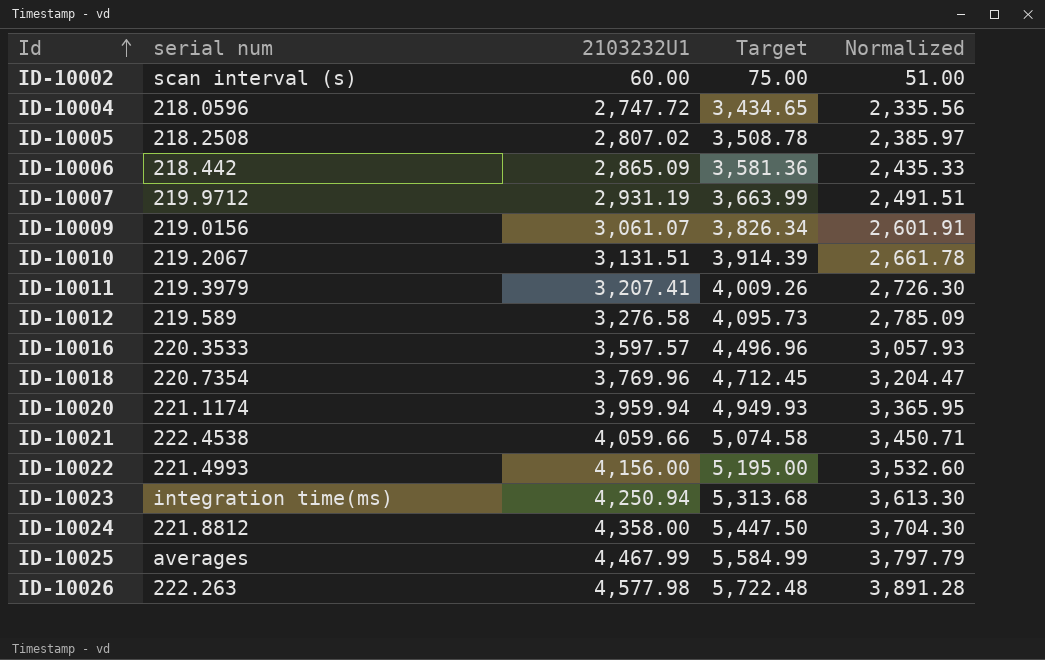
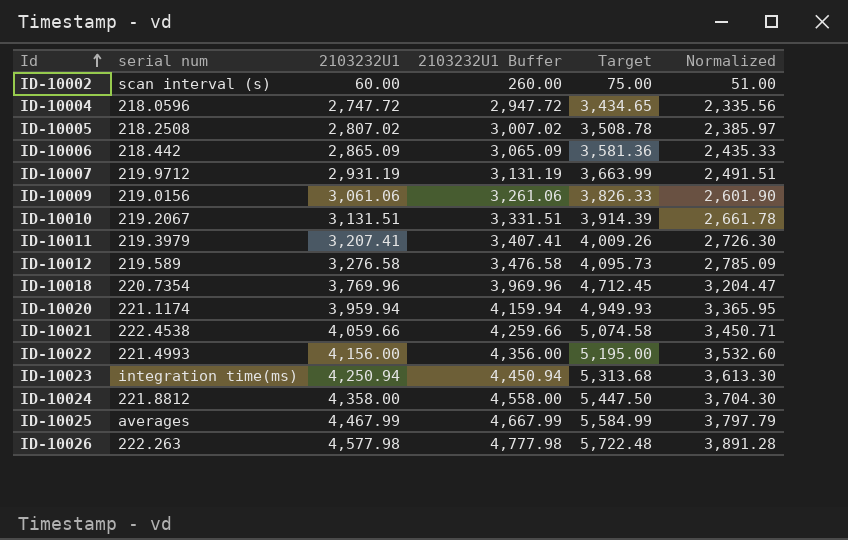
column 2103232U1 Buffer | formula: none -> [2103232U1] + 200
row ID-10016: 220.3533 | 3,597.57 | 4,496.96 | 3,057.93 -> none
ID-10009 | 2103232U1: 3,061.07 -> 3,061.06
ID-10009 | Target: 3,826.34 -> 3,826.33
ID-10009 | Normalized: 2,601.91 -> 2,601.90

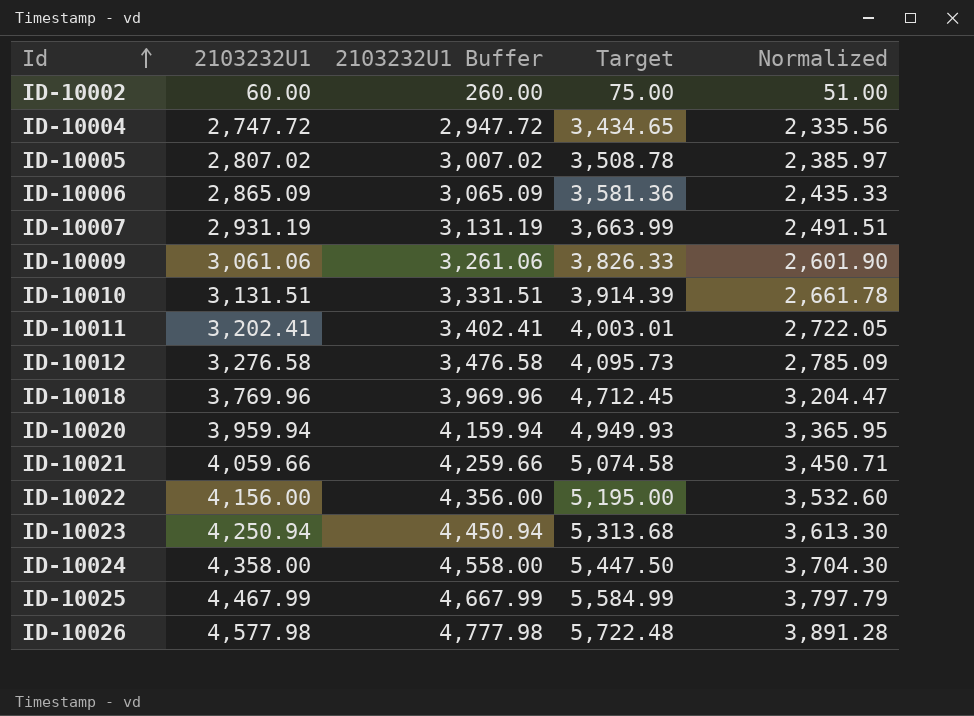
column serial num | position: 2 -> none
ID-10011 | 2103232U1: 3,207.41 -> 3,202.41
ID-10011 | 2103232U1 Buffer: 3,407.41 -> 3,402.41
ID-10011 | Target: 4,009.26 -> 4,003.01
ID-10011 | Normalized: 2,726.30 -> 2,722.05

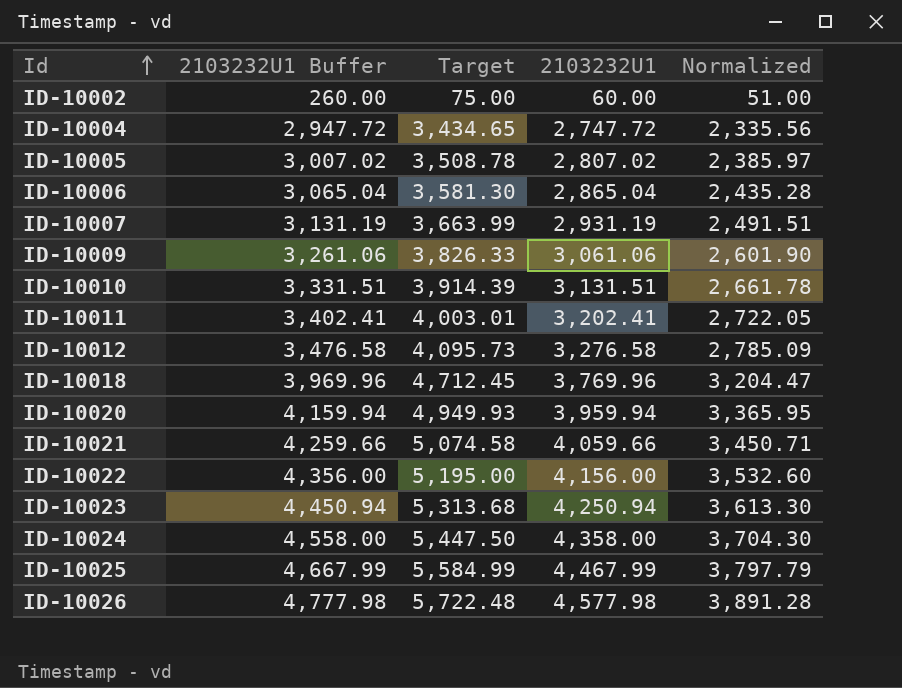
column 2103232U1 | position: 2 -> 4
ID-10006 | 2103232U1 Buffer: 3,065.09 -> 3,065.04
ID-10006 | Target: 3,581.36 -> 3,581.30
ID-10006 | 2103232U1: 2,865.09 -> 2,865.04
ID-10006 | Normalized: 2,435.33 -> 2,435.28

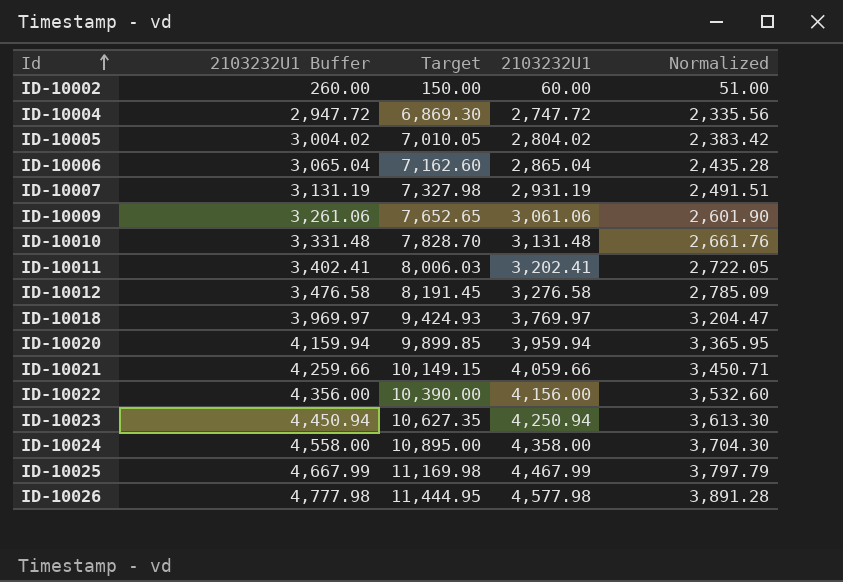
column Target | formula: [2103232U1] * 1.25 -> [2103232U1] * 2.5
ID-10005 | 2103232U1 Buffer: 3,007.02 -> 3,004.02
ID-10005 | 2103232U1: 2,807.02 -> 2,804.02
ID-10005 | Normalized: 2,385.97 -> 2,383.42
ID-10010 | 2103232U1 Buffer: 3,331.51 -> 3,331.48
ID-10010 | 2103232U1: 3,131.51 -> 3,131.48
ID-10010 | Normalized: 2,661.78 -> 2,661.76
ID-10018 | 2103232U1 Buffer: 3,969.96 -> 3,969.97
ID-10018 | 2103232U1: 3,769.96 -> 3,769.97

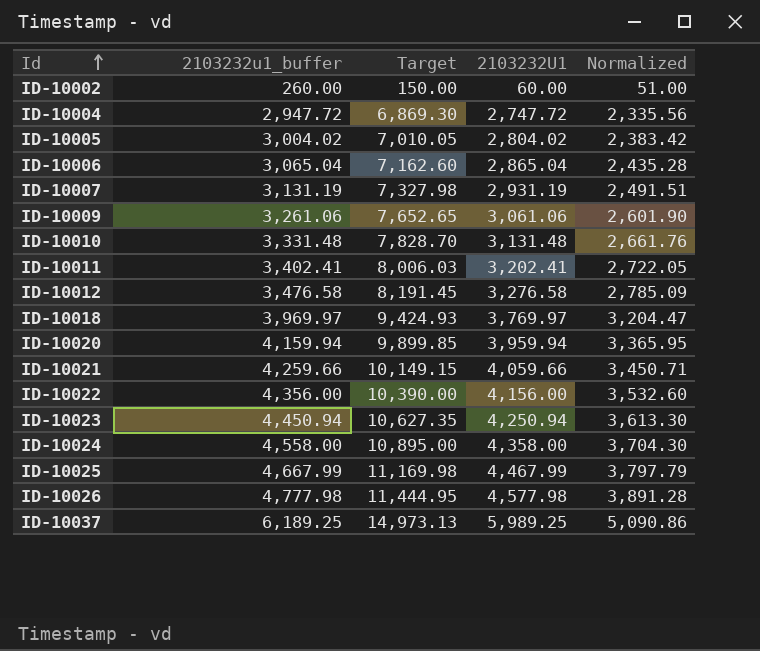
column name: 2103232U1 Buffer -> 2103232u1_buffer
row ID-10037: none -> 6,189.25 | 14,973.13 | 5,989.25 | 5,090.86

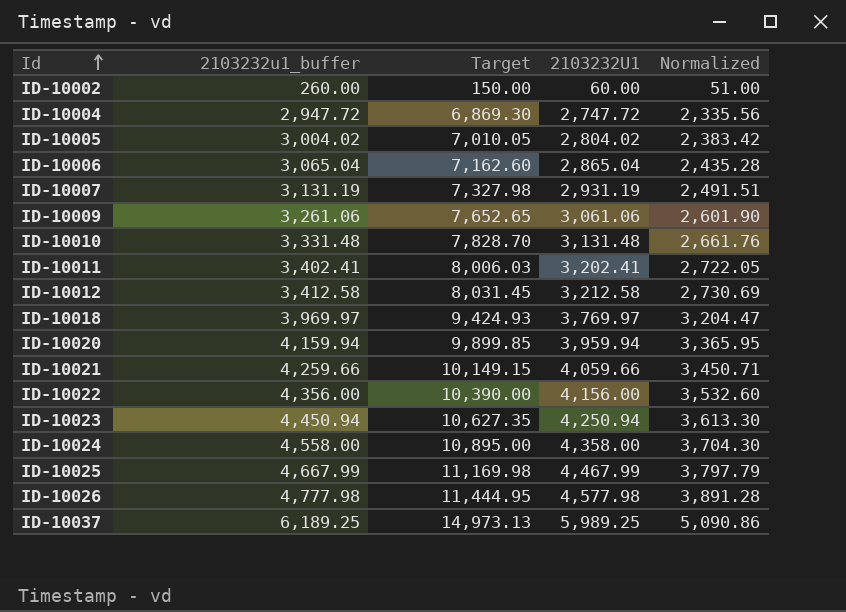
ID-10012 | 2103232u1_buffer: 3,476.58 -> 3,412.58
ID-10012 | Target: 8,191.45 -> 8,031.45
ID-10012 | 2103232U1: 3,276.58 -> 3,212.58
ID-10012 | Normalized: 2,785.09 -> 2,730.69

